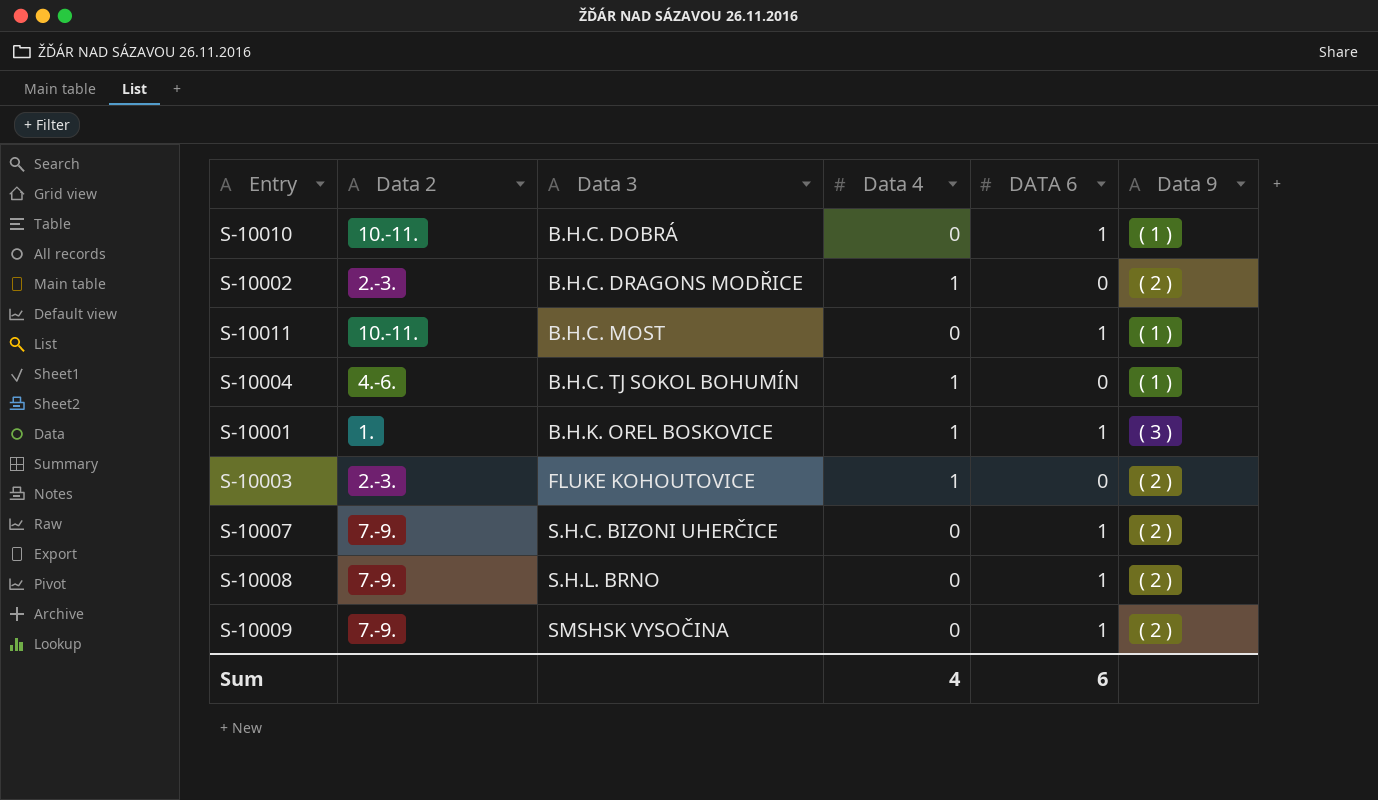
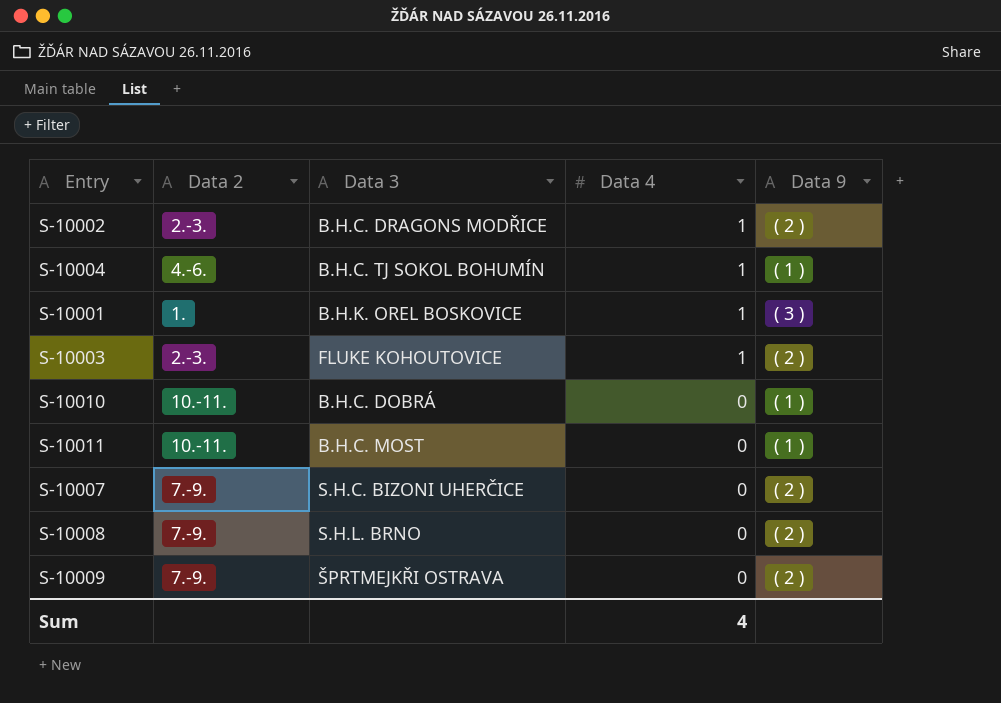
row order: Data 3 ascending -> Data 4 descending
column DATA 6 | position: 5 -> none
S-10009 | Data 3: SMSHSK VYSOČINA -> ŠPRTMEJKŘI OSTRAVA

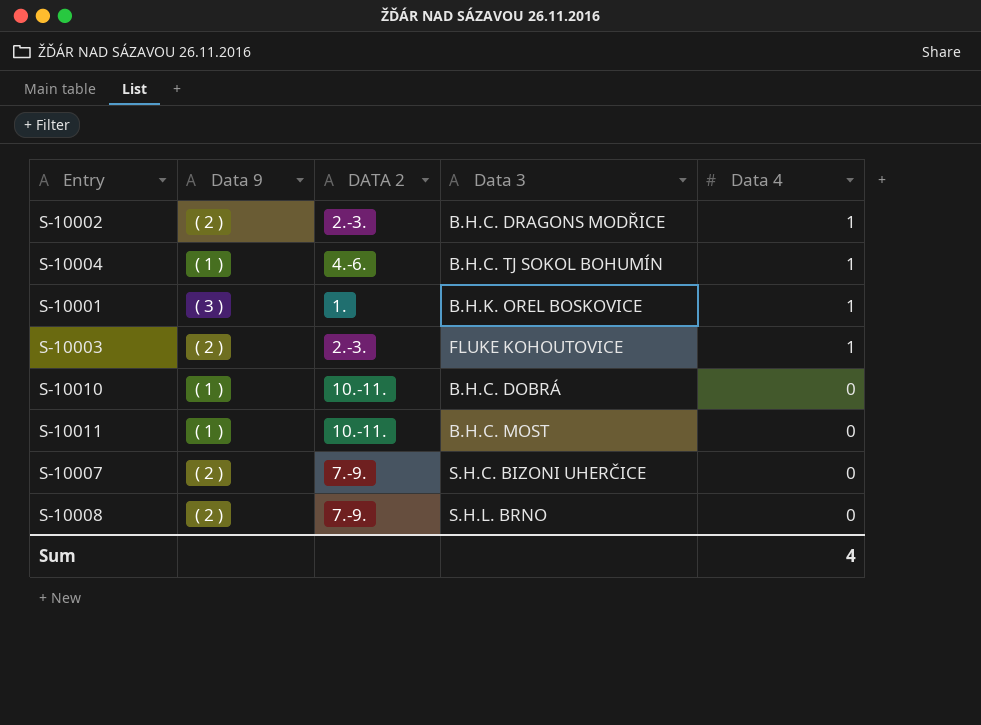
column Data 9 | position: 5 -> 2
column name: Data 2 -> DATA 2
row S-10009: 7.-9. | ŠPRTMEJKŘI OSTRAVA | 0 | ( 2 ) -> none

